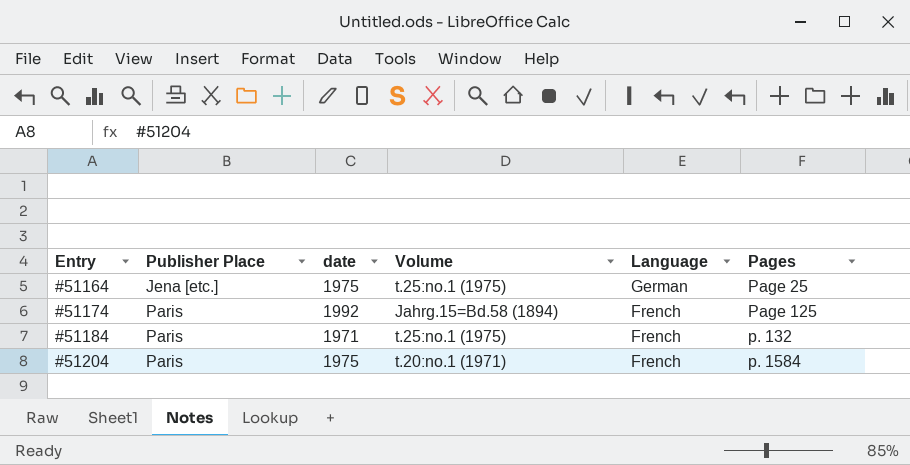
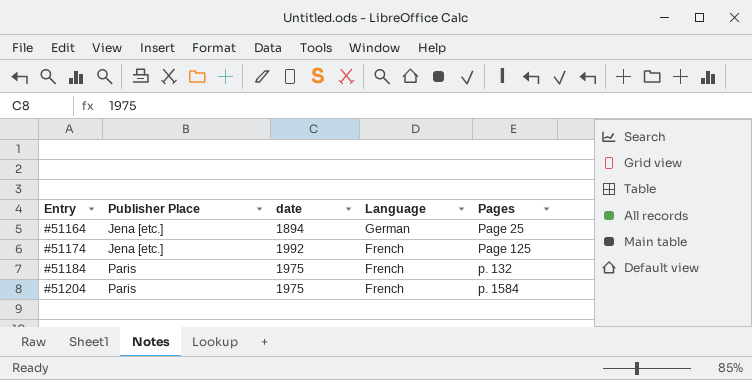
column Volume | position: 4 -> none
#51164 | date: 1975 -> 1894
#51174 | Publisher Place: Paris -> Jena [etc.]
#51184 | date: 1971 -> 1975

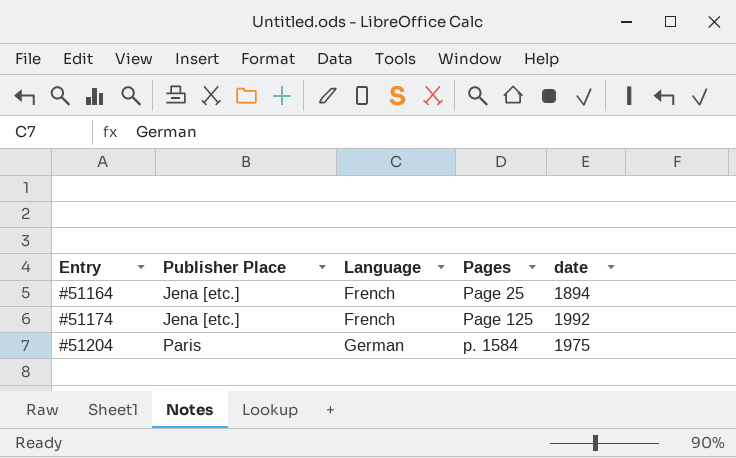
column date | position: 3 -> 5
row #51184: Paris | 1975 | French | p. 132 -> none
#51164 | Language: German -> French
#51204 | Language: French -> German

